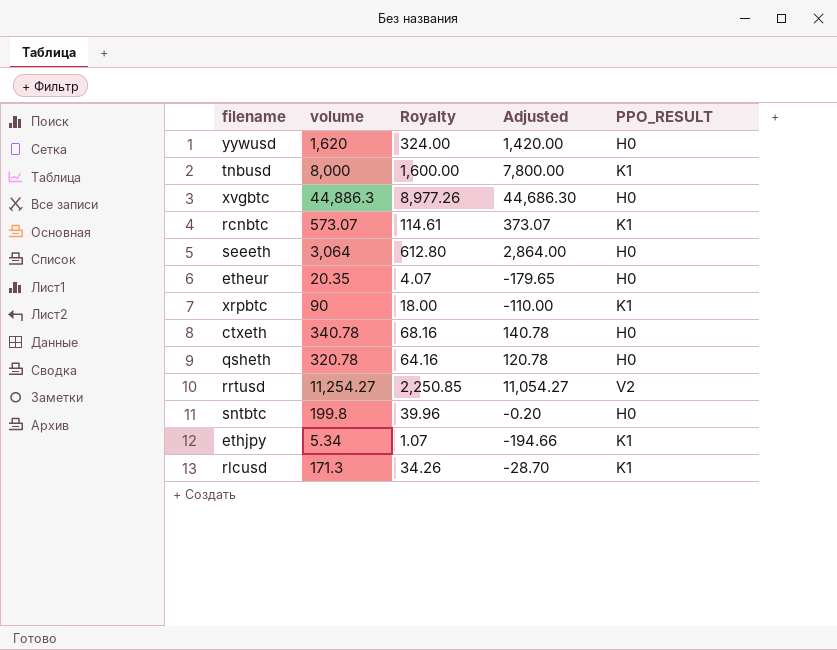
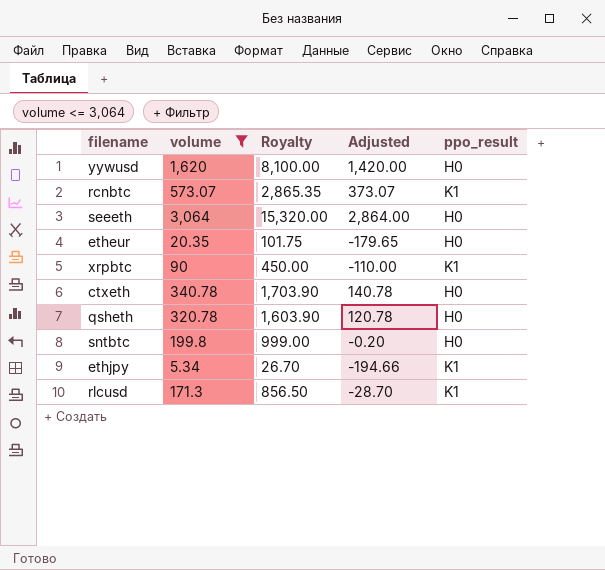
filter: none -> volume <= 3,064
column Royalty | formula: [volume] * 0.2 -> [volume] * 5
column name: PPO_RESULT -> ppo_result

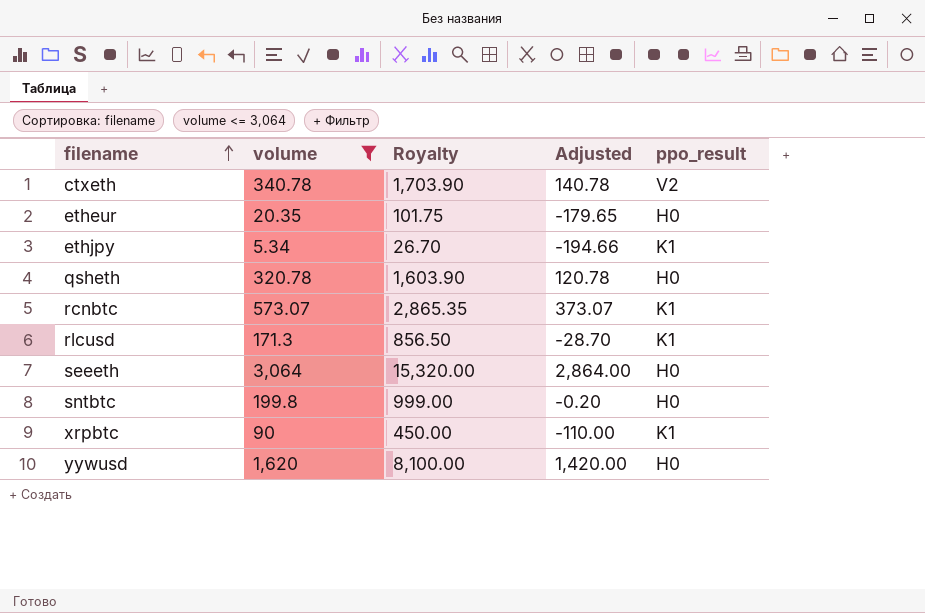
row order: none -> filename ascending
ctxeth | ppo_result: H0 -> V2

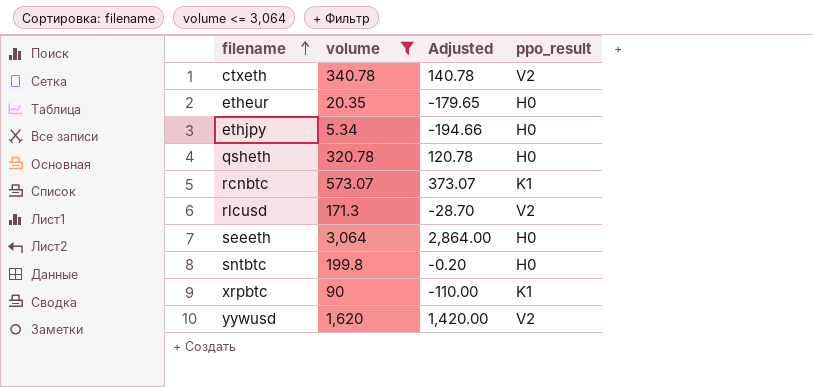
column Royalty | formula: [volume] * 5 -> none
ethjpy | ppo_result: K1 -> H0
rlcusd | ppo_result: K1 -> V2
yywusd | ppo_result: H0 -> V2

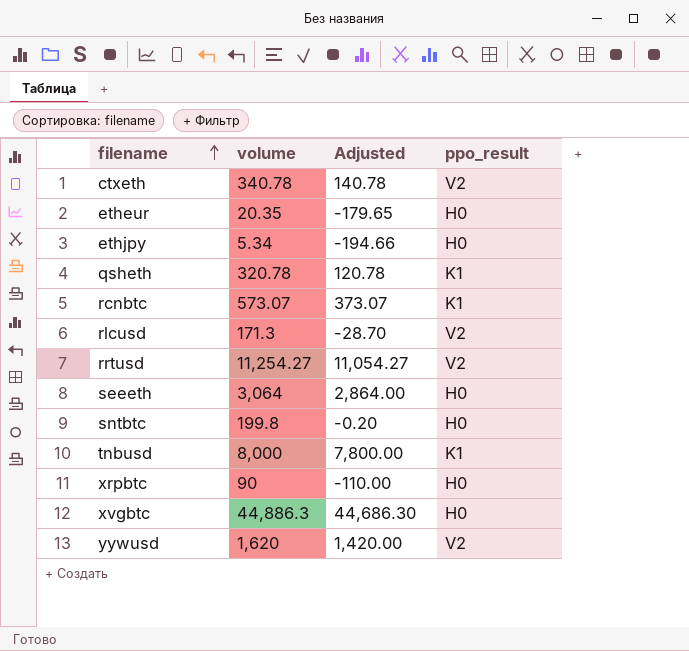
filter: volume <= 3,064 -> none
qsheth | ppo_result: H0 -> K1
xrpbtc | ppo_result: K1 -> H0

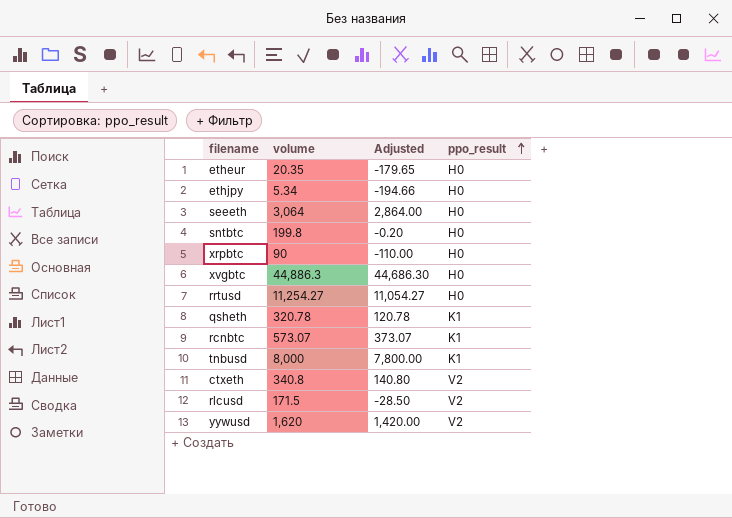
row order: filename ascending -> ppo_result ascending
rrtusd | ppo_result: V2 -> H0
ctxeth | volume: 340.78 -> 340.8
ctxeth | Adjusted: 140.78 -> 140.80
rlcusd | volume: 171.3 -> 171.5
rlcusd | Adjusted: -28.70 -> -28.50

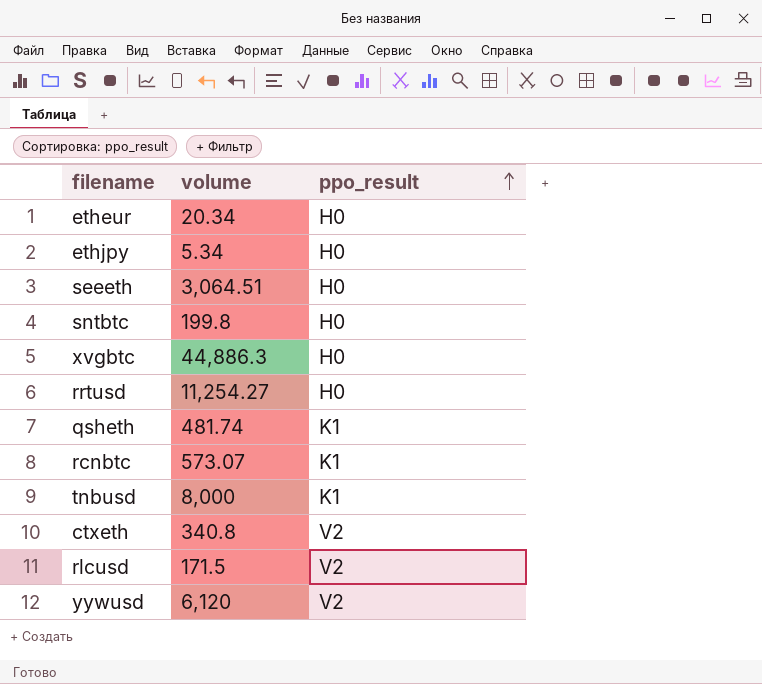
column Adjusted | formula: [volume] - 200 -> none
row xrpbtc: 90 | -110.00 | H0 -> none
etheur | volume: 20.35 -> 20.34
seeeth | volume: 3,064 -> 3,064.51
qsheth | volume: 320.78 -> 481.74
yywusd | volume: 1,620 -> 6,120

